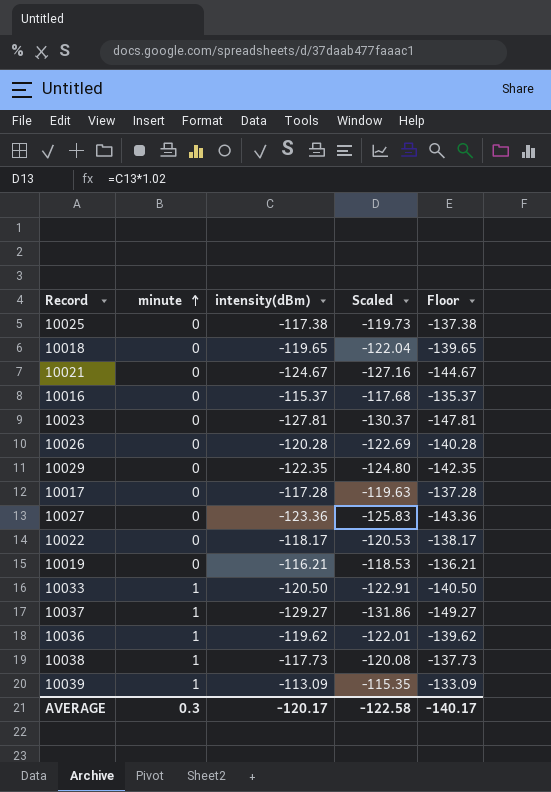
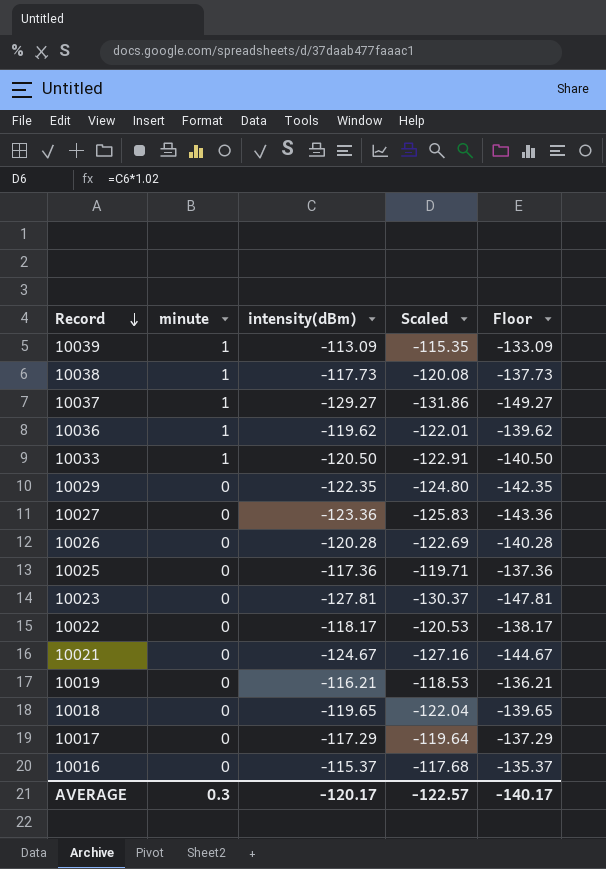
row order: minute ascending -> Record descending
10025 | intensity(dBm): -117.38 -> -117.36
10025 | Scaled: -119.73 -> -119.71
10025 | Floor: -137.38 -> -137.36
10017 | intensity(dBm): -117.28 -> -117.29
10017 | Scaled: -119.63 -> -119.64
10017 | Floor: -137.28 -> -137.29
AVERAGE | Scaled: -122.58 -> -122.57

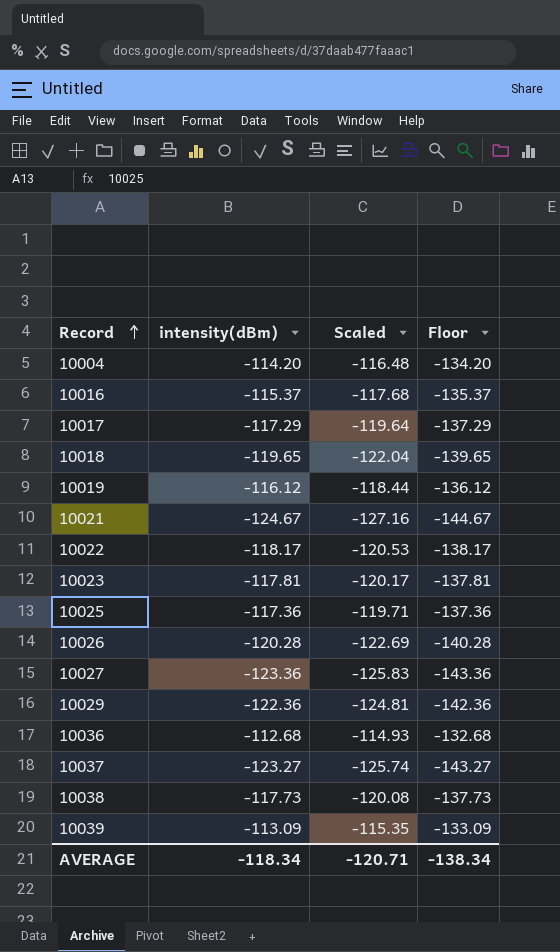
row order: Record descending -> Record ascending
column minute | position: 2 -> none
row 10033: 1 | -120.50 | -122.91 | -140.50 -> none
row 10004: none -> -114.20 | -116.48 | -134.20
10019 | intensity(dBm): -116.21 -> -116.12
10019 | Scaled: -118.53 -> -118.44
10019 | Floor: -136.21 -> -136.12
10023 | intensity(dBm): -127.81 -> -117.81
10023 | Scaled: -130.37 -> -120.17
10023 | Floor: -147.81 -> -137.81
10029 | intensity(dBm): -122.35 -> -122.36
10029 | Scaled: -124.80 -> -124.81
10029 | Floor: -142.35 -> -142.36
10036 | intensity(dBm): -119.62 -> -112.68
10036 | Scaled: -122.01 -> -114.93
10036 | Floor: -139.62 -> -132.68
10037 | intensity(dBm): -129.27 -> -123.27
10037 | Scaled: -131.86 -> -125.74
10037 | Floor: -149.27 -> -143.27
AVERAGE | intensity(dBm): -120.17 -> -118.34
AVERAGE | Scaled: -122.57 -> -120.71
AVERAGE | Floor: -140.17 -> -138.34

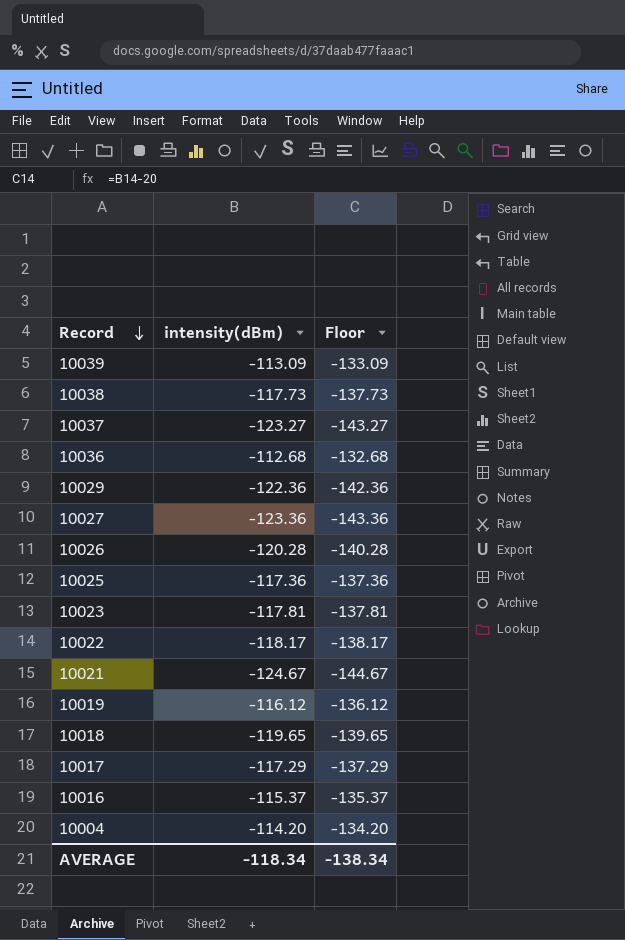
row order: Record ascending -> Record descending
column Scaled | formula: [intensity(dBm)] * 1.02 -> none

